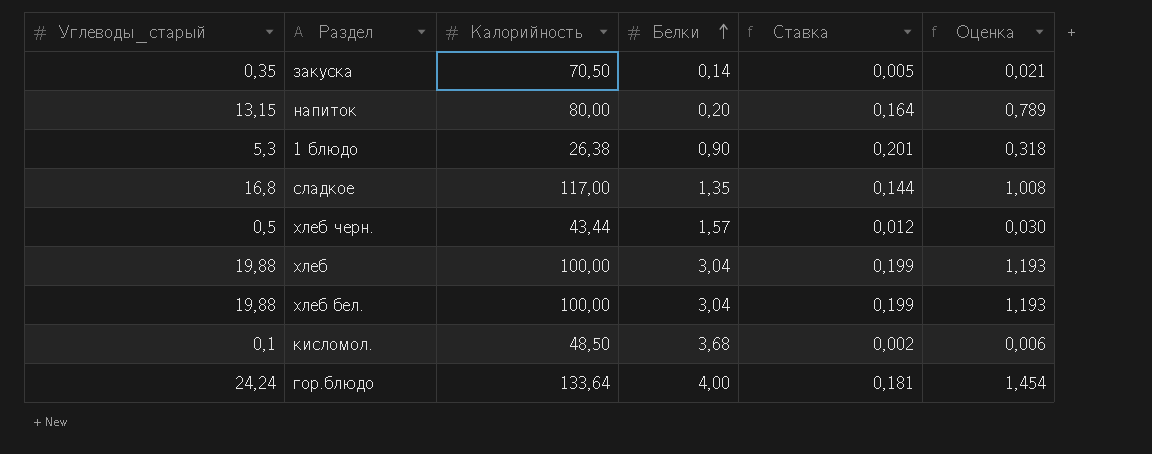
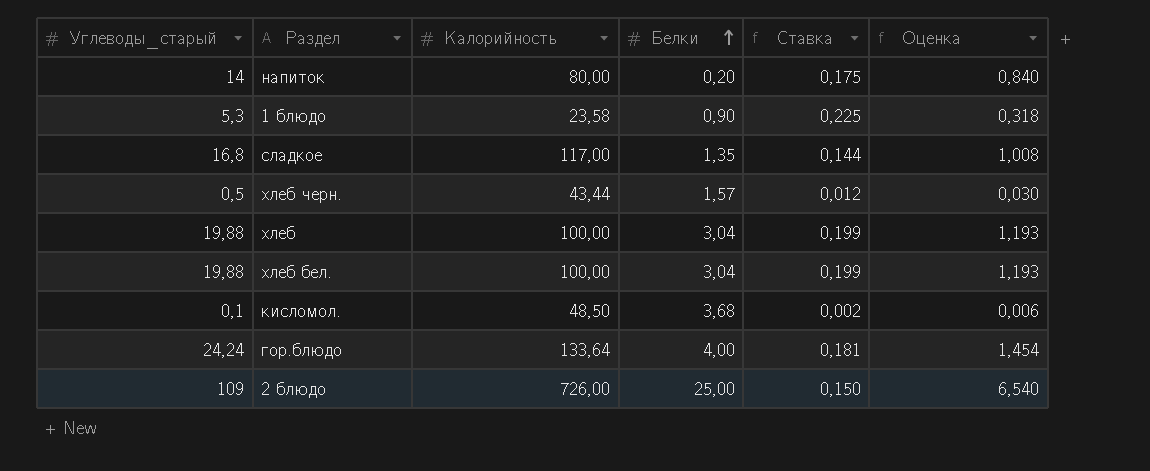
row закуска: 0,35 | 70,50 | 0,14 | 0,005 | 0,021 -> none
напиток | Углеводы_старый: 13,15 -> 14
напиток | Ставка: 0,164 -> 0,175
напиток | Оценка: 0,789 -> 0,840
1 блюдо | Калорийность: 26,38 -> 23,58
1 блюдо | Ставка: 0,201 -> 0,225
row 2 блюдо: none -> 109 | 726,00 | 25,00 | 0,150 | 6,540

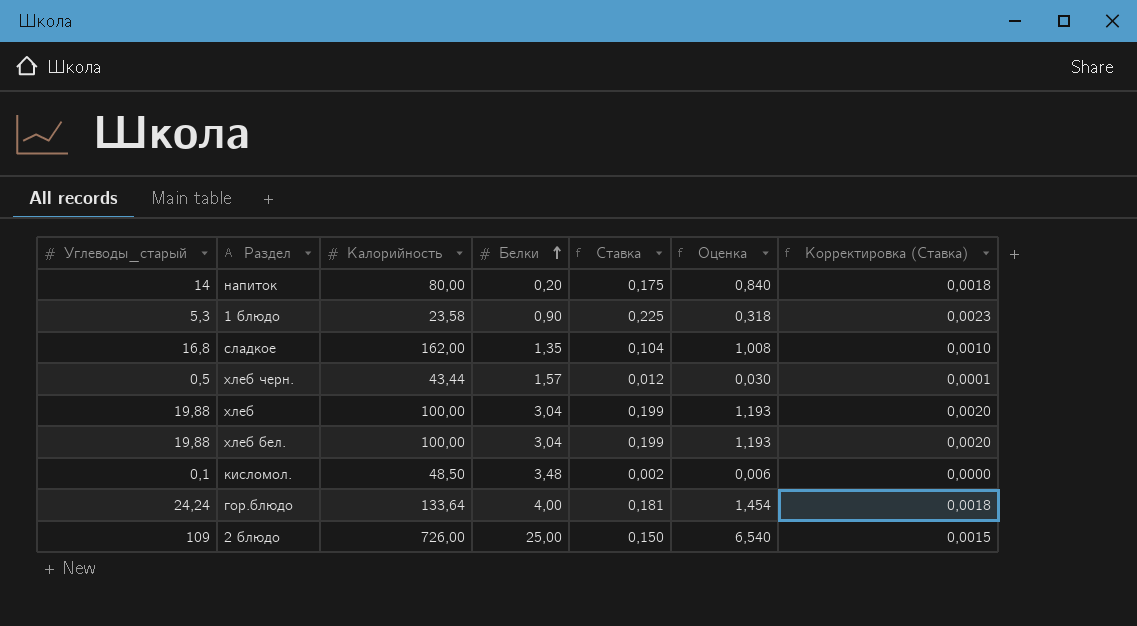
column Корректировка (Ставка) | formula: none -> [Ставка] * 0,01
сладкое | Калорийность: 117,00 -> 162,00
сладкое | Ставка: 0,144 -> 0,104
кисломол. | Белки: 3,68 -> 3,48

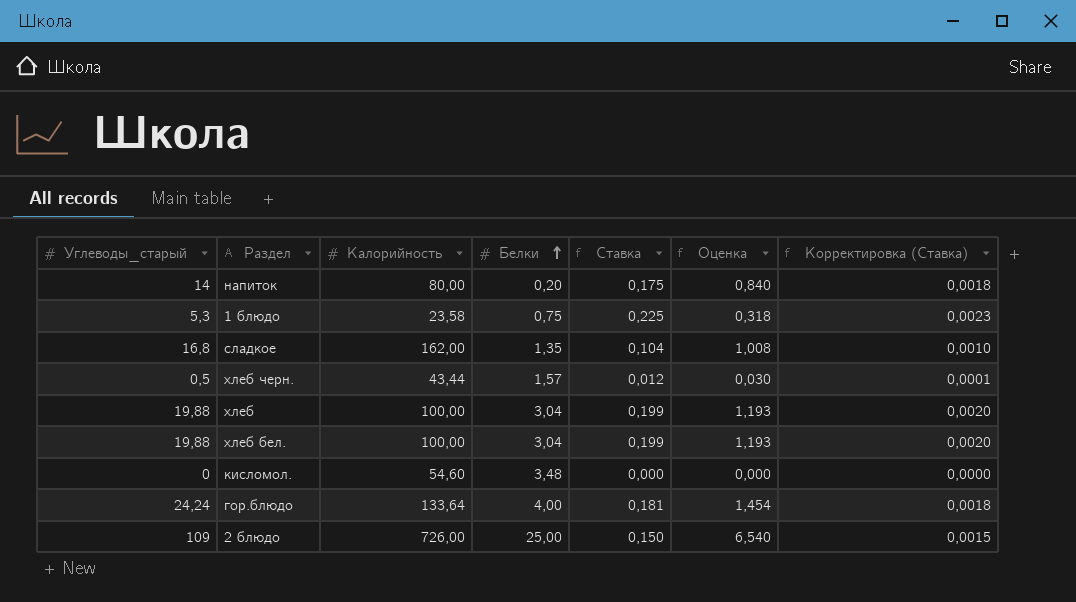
1 блюдо | Белки: 0,90 -> 0,75
кисломол. | Углеводы_старый: 0,1 -> 0
кисломол. | Калорийность: 48,50 -> 54,60
кисломол. | Ставка: 0,002 -> 0,000
кисломол. | Оценка: 0,006 -> 0,000

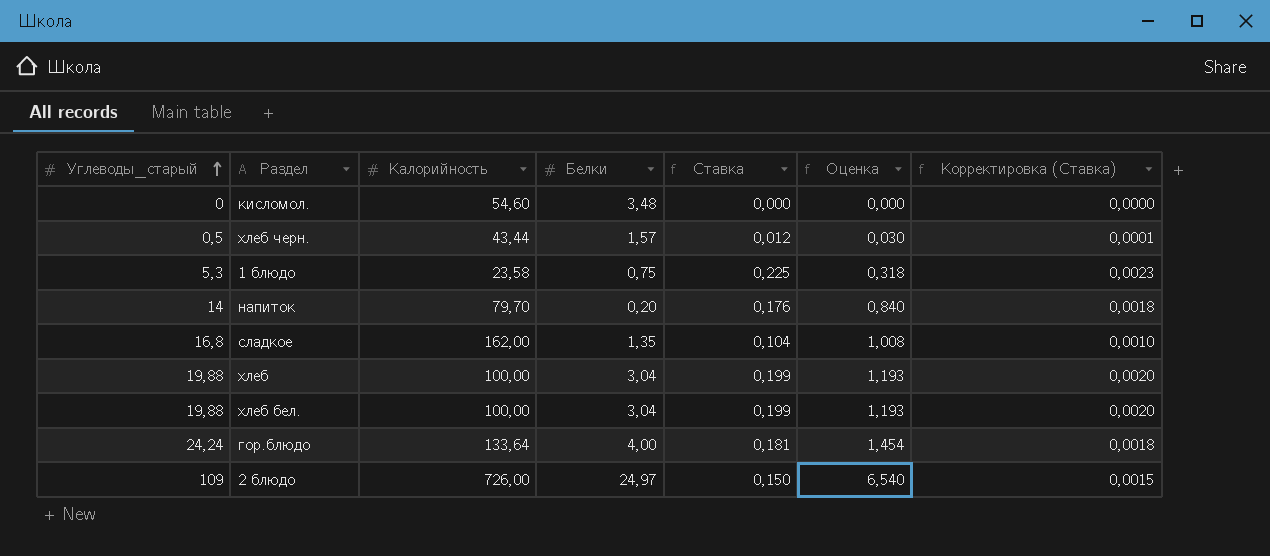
row order: Белки ascending -> Углеводы_старый ascending
напиток | Калорийность: 80,00 -> 79,70
напиток | Ставка: 0,175 -> 0,176
2 блюдо | Белки: 25,00 -> 24,97

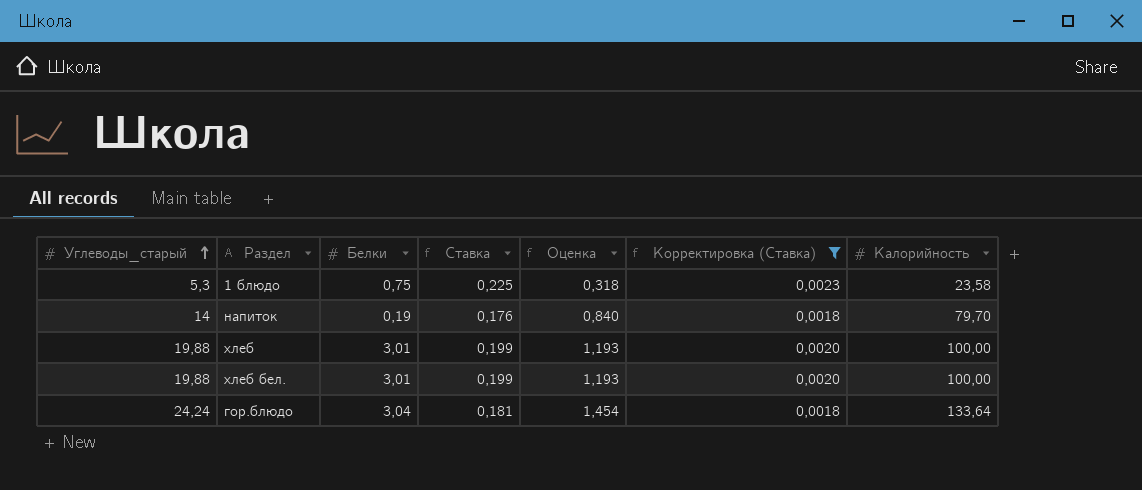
filter: none -> Корректировка (Ставка) >= 0,0018
column Калорийность | position: 3 -> 7
напиток | Белки: 0,20 -> 0,19
хлеб | Белки: 3,04 -> 3,01
хлеб бел. | Белки: 3,04 -> 3,01
гор.блюдо | Белки: 4,00 -> 3,04

